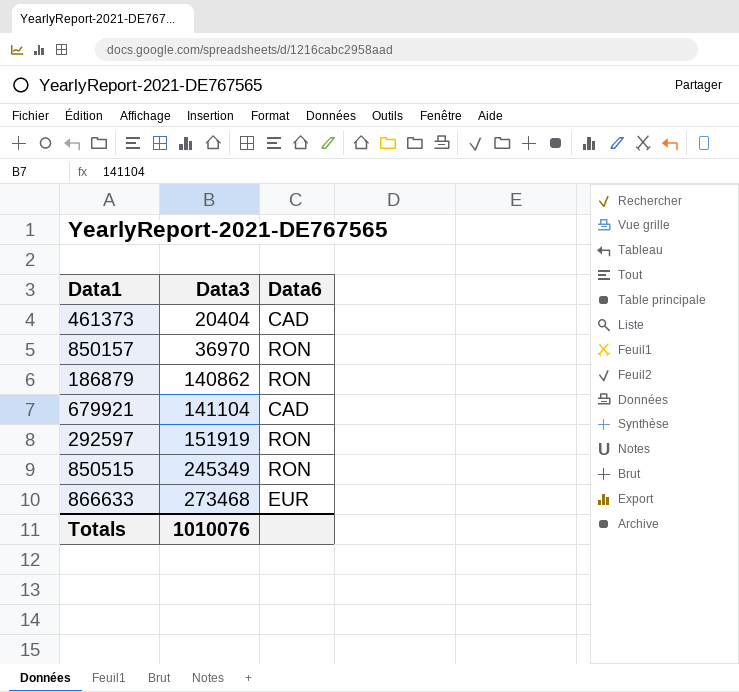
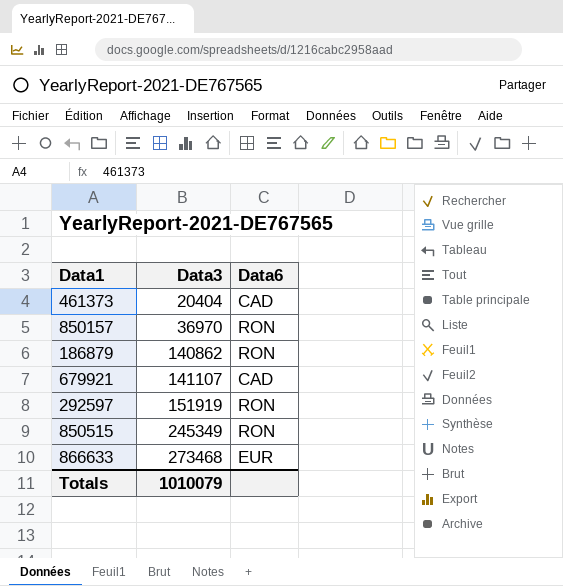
679921 | Data3: 141104 -> 141107
Totals | Data3: 1010076 -> 1010079

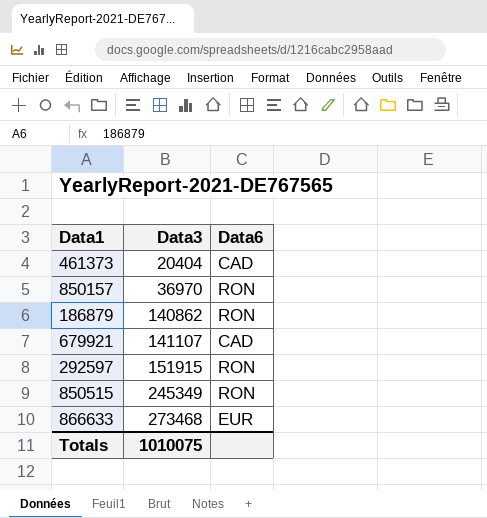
292597 | Data3: 151919 -> 151915
Totals | Data3: 1010079 -> 1010075

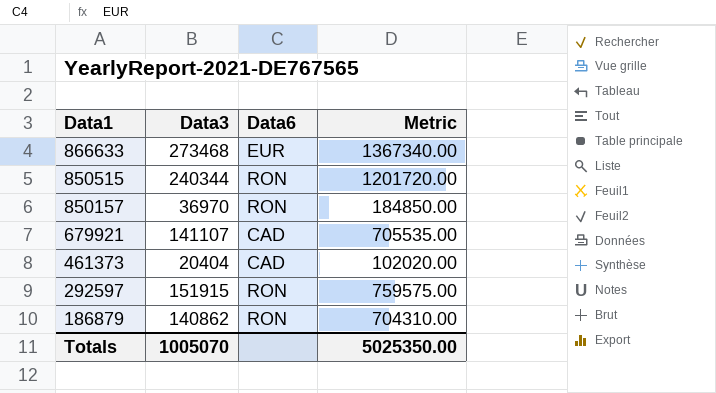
row order: Data3 ascending -> Data1 descending
column Metric | formula: none -> [Data3] * 5
850515 | Data3: 245349 -> 240344
Totals | Data3: 1010075 -> 1005070

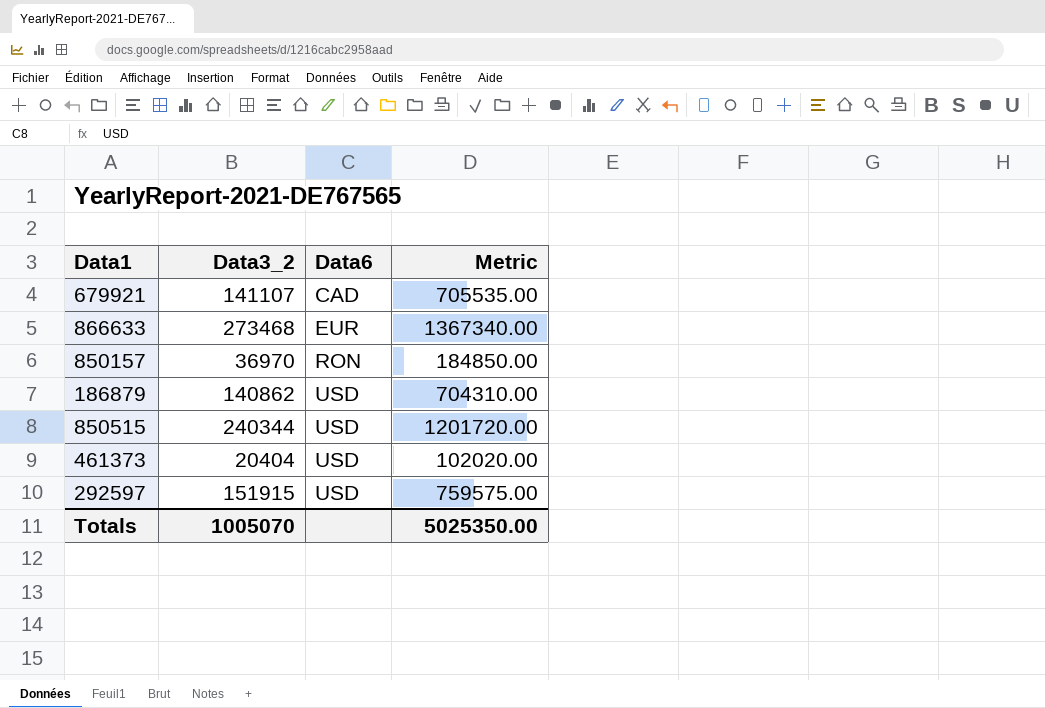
row order: Data1 descending -> Data6 ascending
column name: Data3 -> Data3_2
186879 | Data6: RON -> USD
850515 | Data6: RON -> USD
461373 | Data6: CAD -> USD
292597 | Data6: RON -> USD

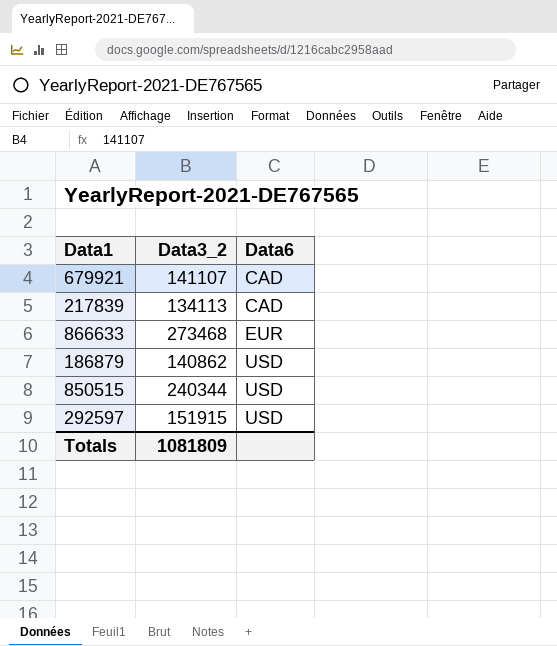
column Metric | formula: [Data3_2] * 5 -> none
row 850157: 36970 | RON | 184850.00 -> none
row 461373: 20404 | USD | 102020.00 -> none
row 217839: none -> 134113 | CAD
Totals | Data3_2: 1005070 -> 1081809

